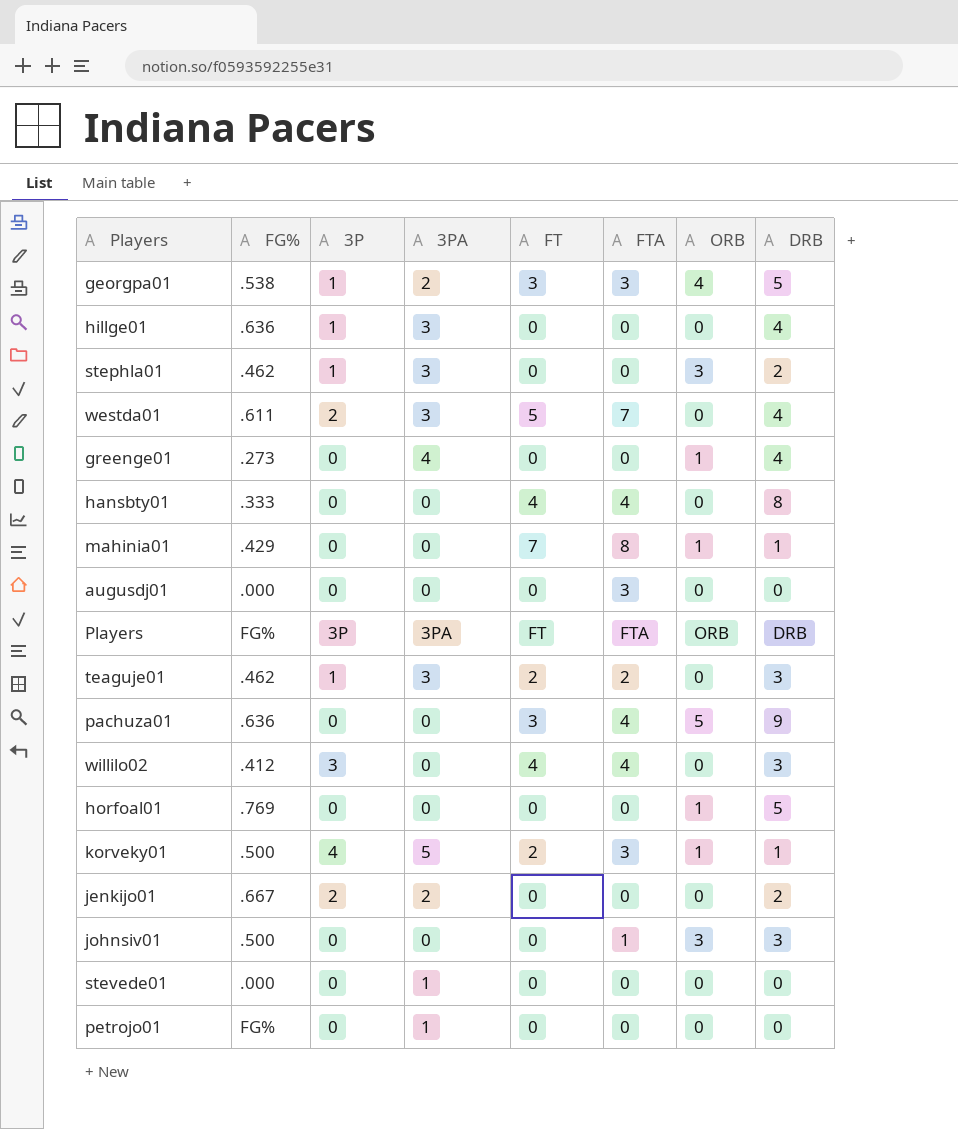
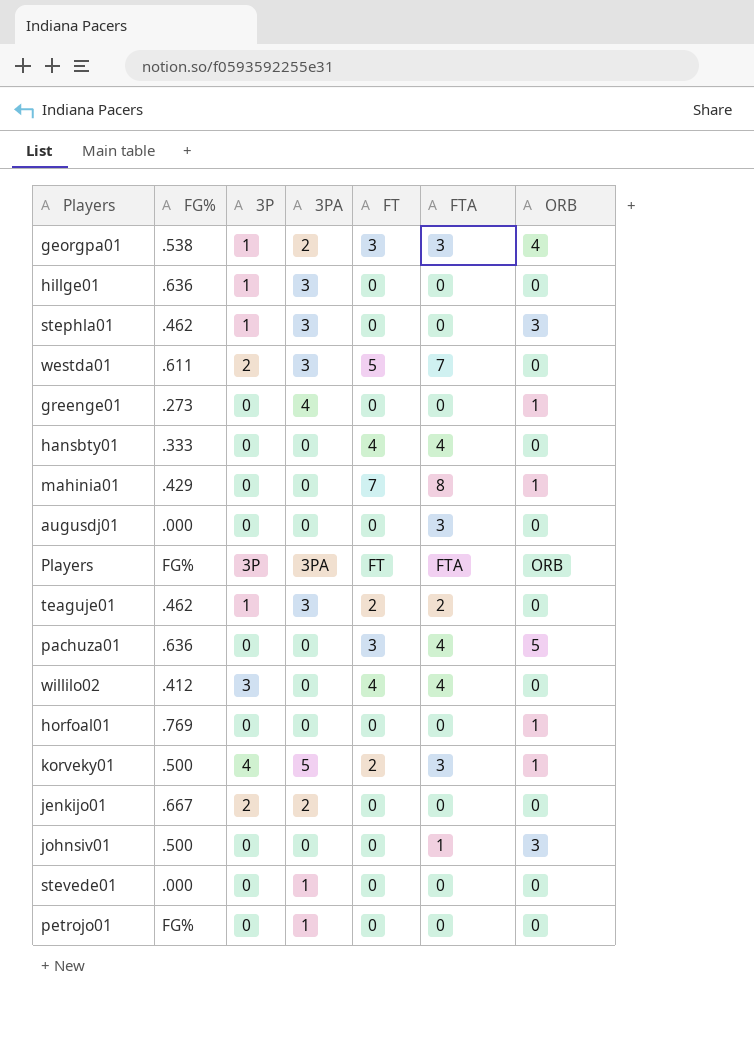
column DRB | position: 8 -> none

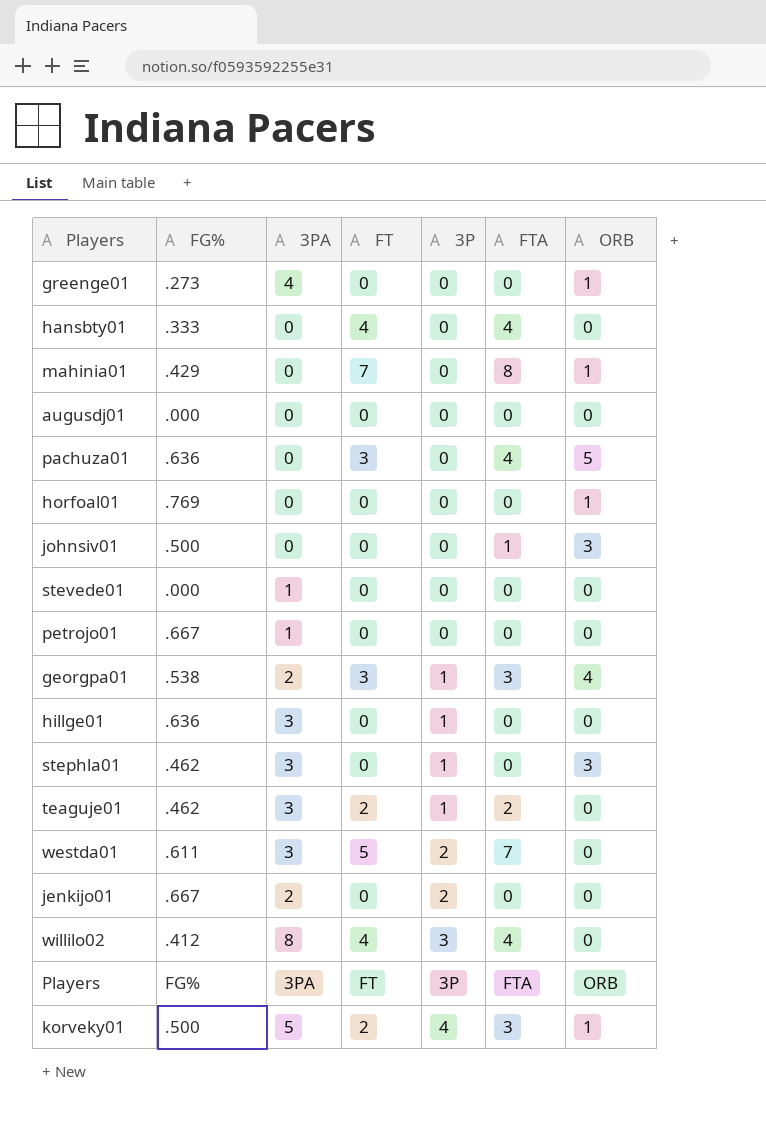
row order: none -> 3P ascending
column 3P | position: 3 -> 5
augusdj01 | FTA: 3 -> 0
petrojo01 | FG%: FG% -> .667
willilo02 | 3PA: 0 -> 8

